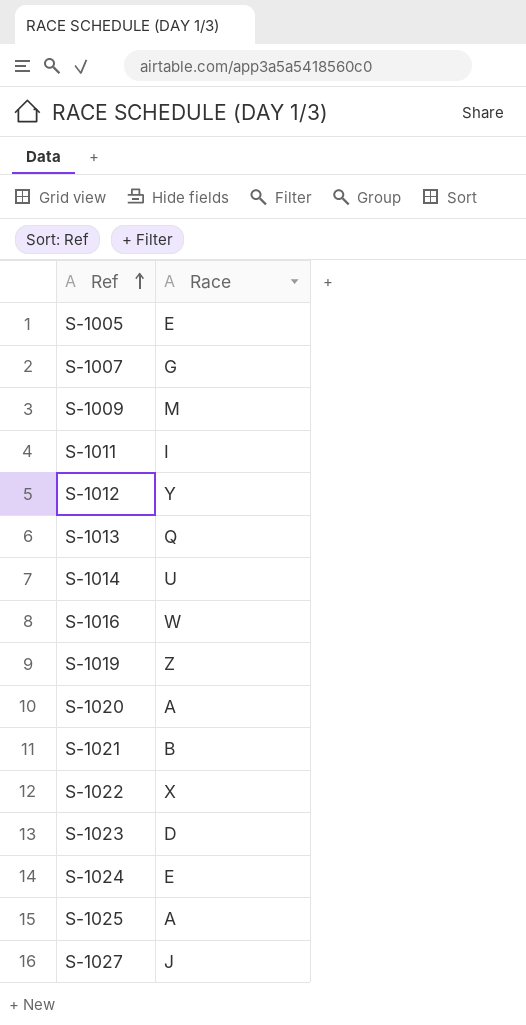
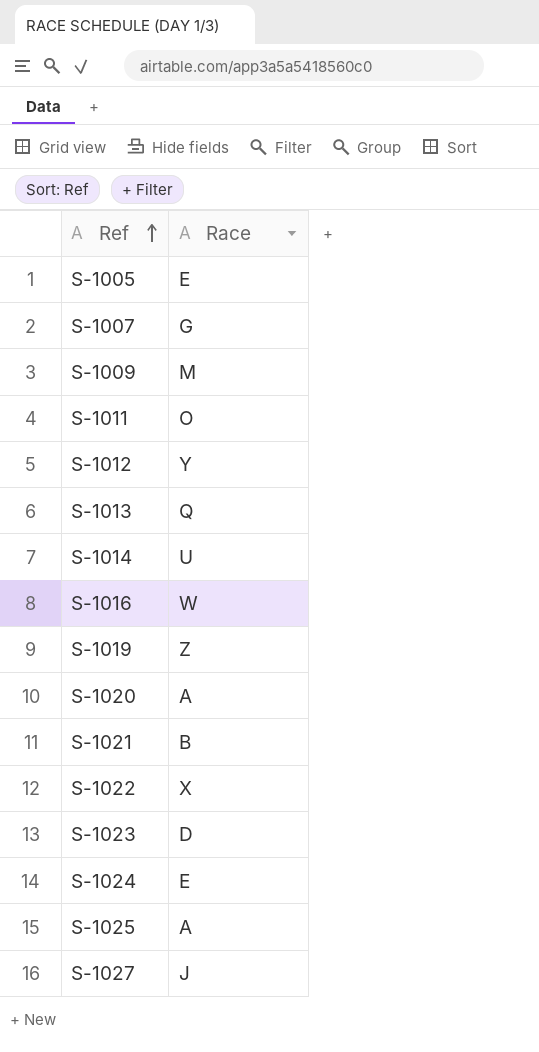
S-1011 | Race: I -> O

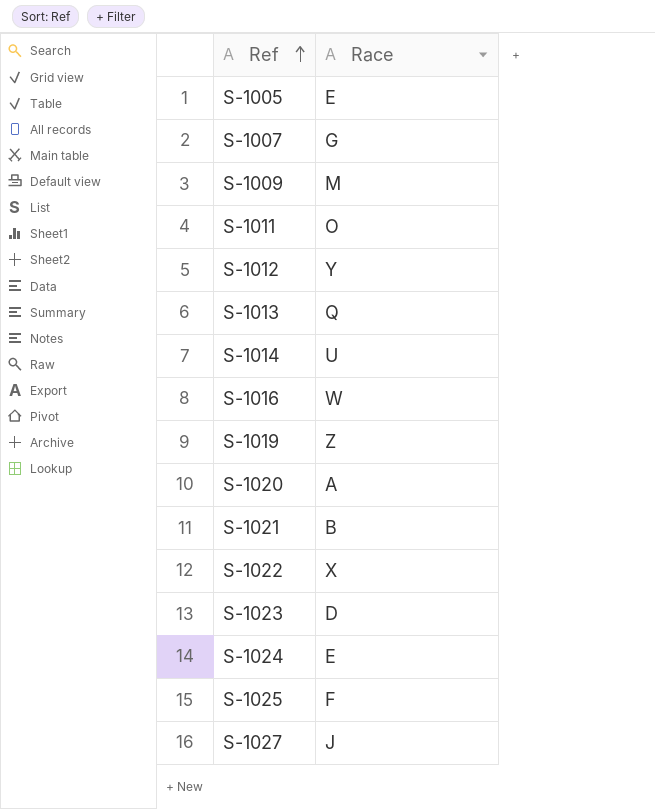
S-1025 | Race: A -> F

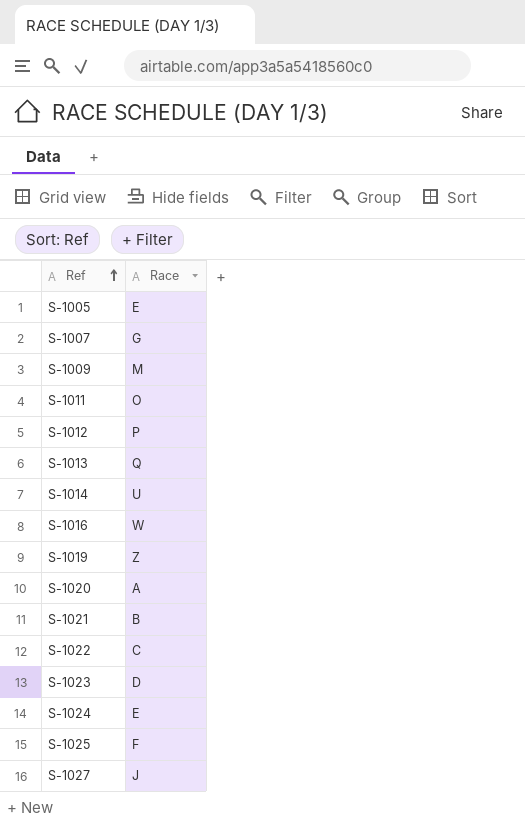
S-1012 | Race: Y -> P
S-1022 | Race: X -> C

